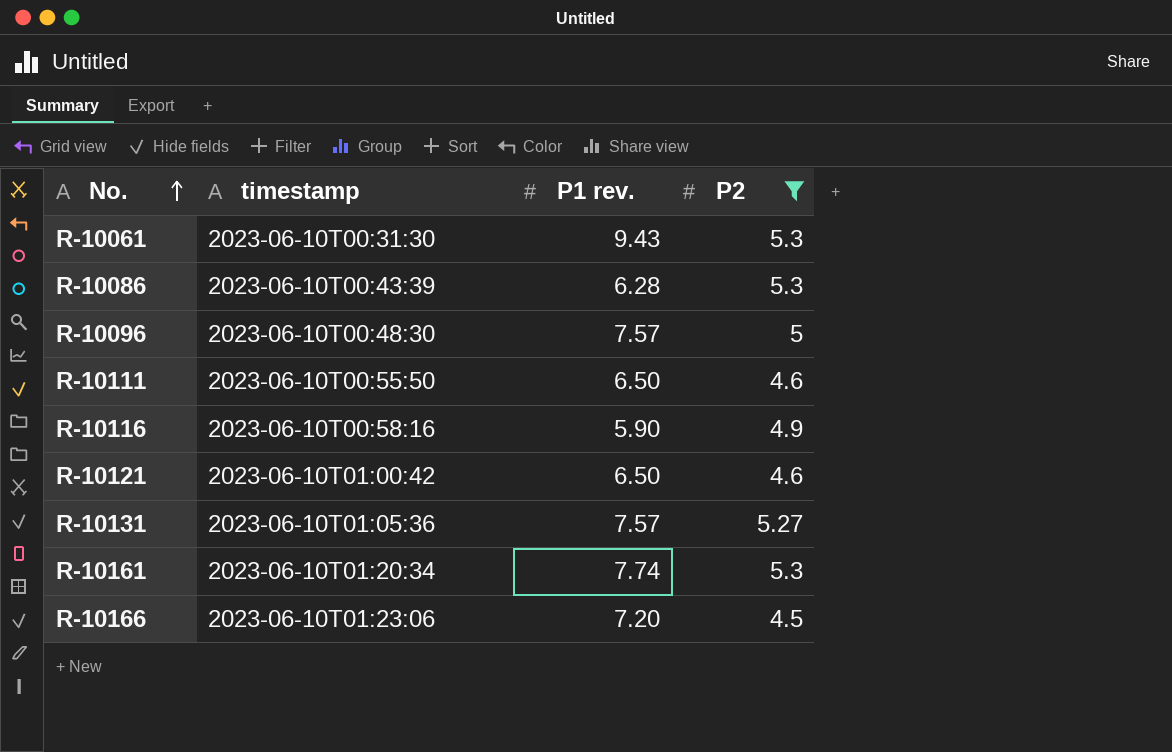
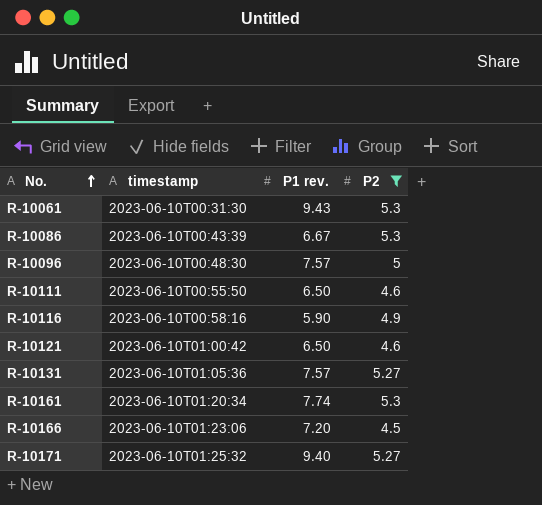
R-10086 | P1 rev.: 6.28 -> 6.67
row R-10171: none -> 2023-06-10T01:25:32 | 9.40 | 5.27

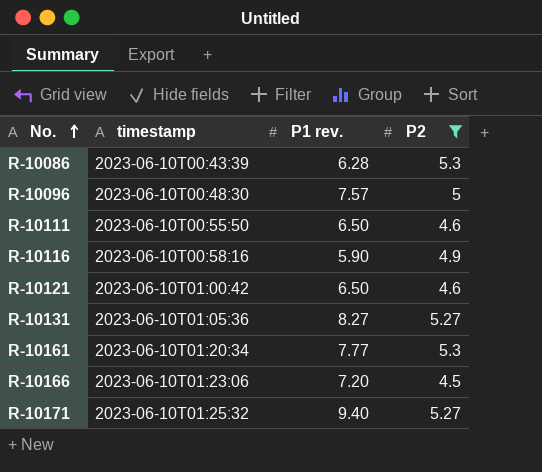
row R-10061: 2023-06-10T00:31:30 | 9.43 | 5.3 -> none
R-10086 | P1 rev.: 6.67 -> 6.28
R-10131 | P1 rev.: 7.57 -> 8.27
R-10161 | P1 rev.: 7.74 -> 7.77

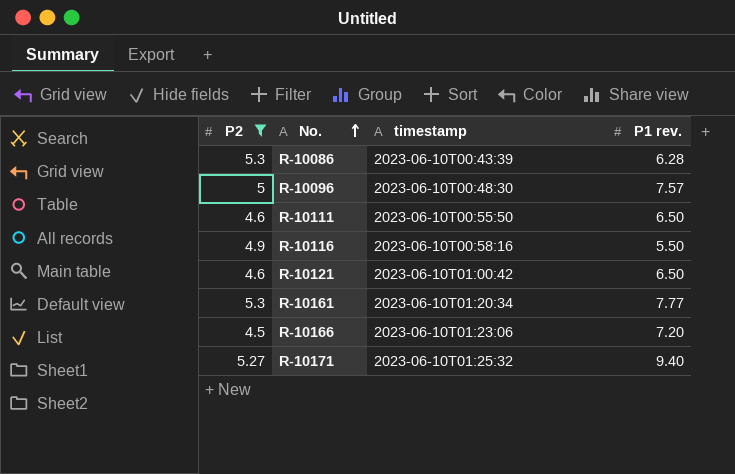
column P2 | position: 4 -> 1
row R-10131: 2023-06-10T01:05:36 | 8.27 | 5.27 -> none
R-10116 | P1 rev.: 5.90 -> 5.50

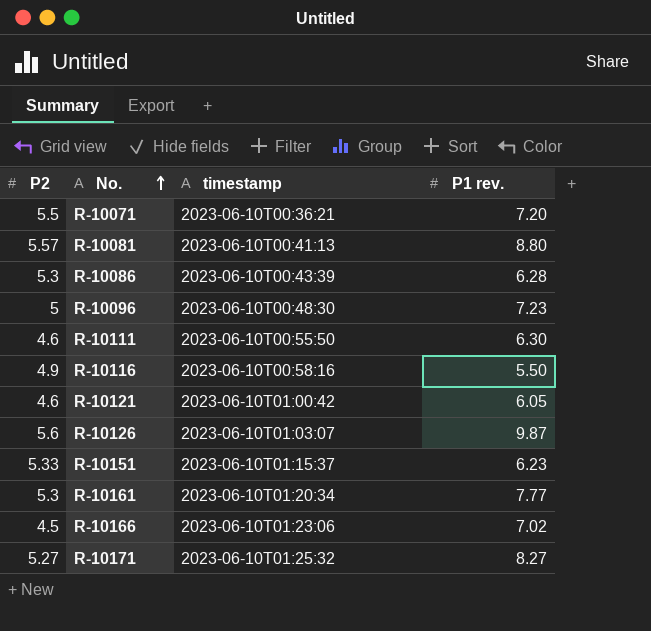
filter: P2 <= 5.3 -> none
R-10096 | P1 rev.: 7.57 -> 7.23
R-10111 | P1 rev.: 6.50 -> 6.30
R-10121 | P1 rev.: 6.50 -> 6.05
R-10166 | P1 rev.: 7.20 -> 7.02
R-10171 | P1 rev.: 9.40 -> 8.27

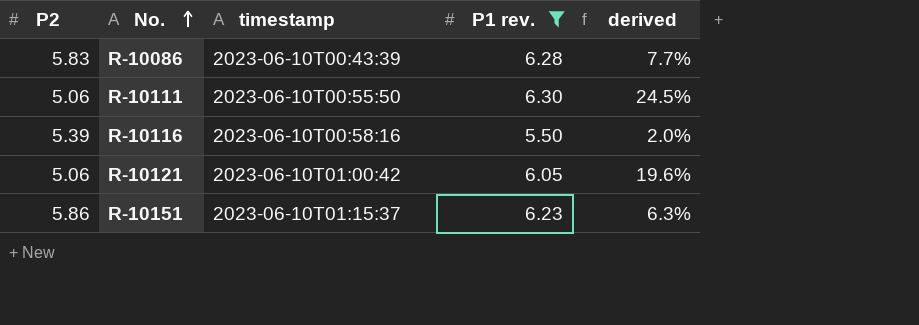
filter: none -> P1 rev. <= 6.30
column derived | formula: none -> ([P1 rev.] - [P2]) / [P2]
R-10086 | P2: 5.3 -> 5.83
R-10111 | P2: 4.6 -> 5.06
R-10116 | P2: 4.9 -> 5.39
R-10121 | P2: 4.6 -> 5.06
R-10151 | P2: 5.33 -> 5.86

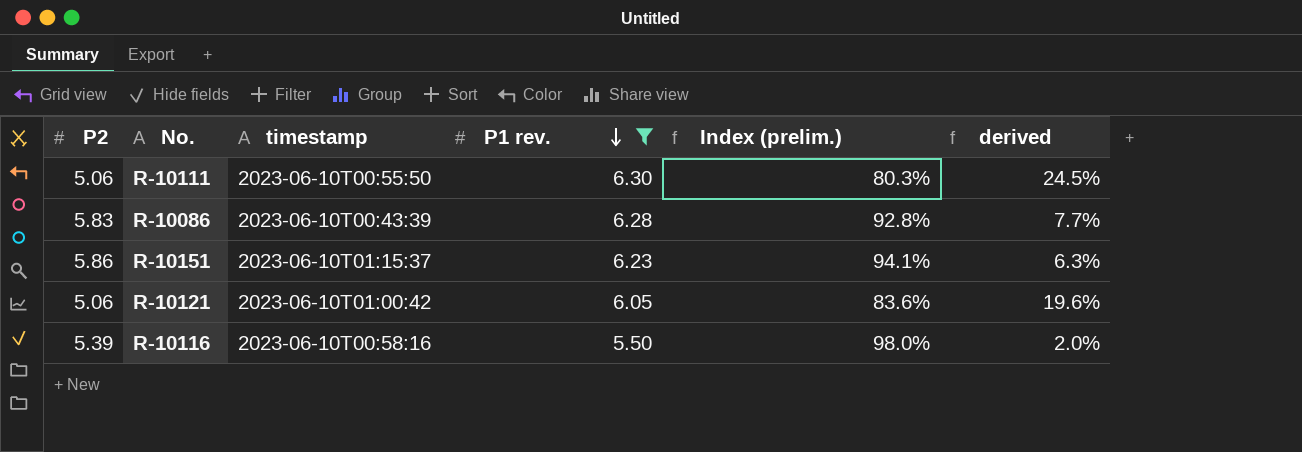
row order: No. ascending -> P1 rev. descending
column Index (prelim.) | formula: none -> [P2] / [P1 rev.]

